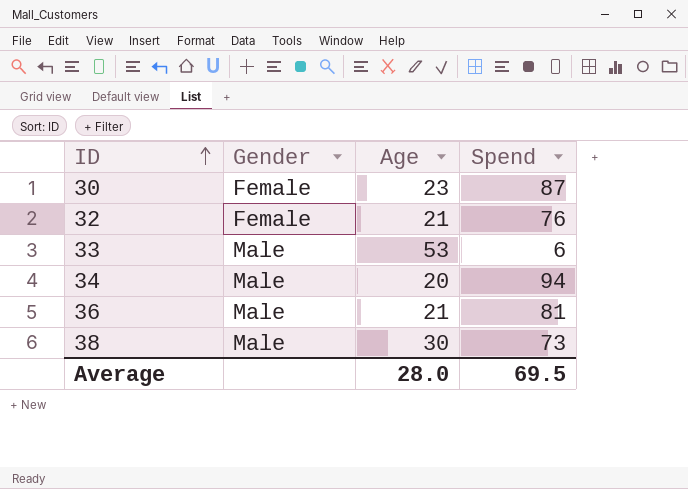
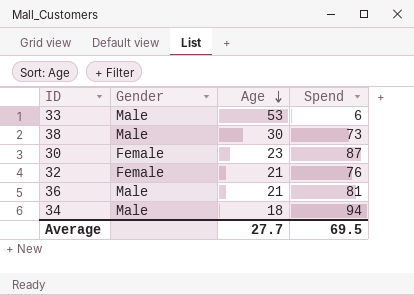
row order: ID ascending -> Age descending
34 | Age: 20 -> 18
Average | Age: 28.0 -> 27.7

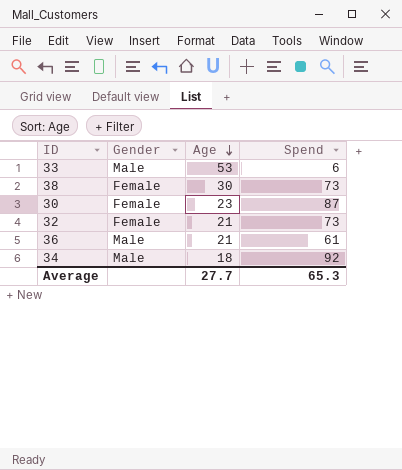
38 | Gender: Male -> Female
32 | Spend: 76 -> 73
36 | Spend: 81 -> 61
34 | Spend: 94 -> 92
Average | Spend: 69.5 -> 65.3

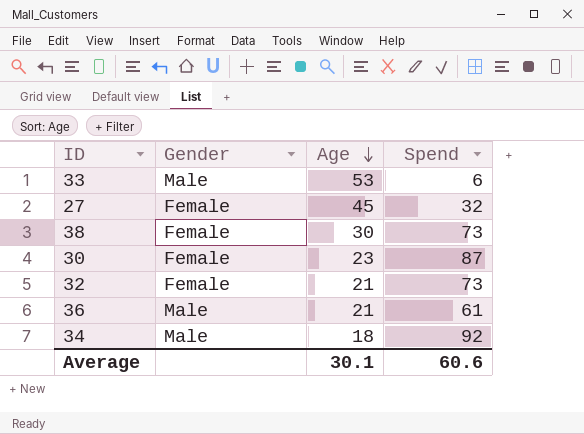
row 27: none -> Female | 45 | 32
Average | Age: 27.7 -> 30.1
Average | Spend: 65.3 -> 60.6

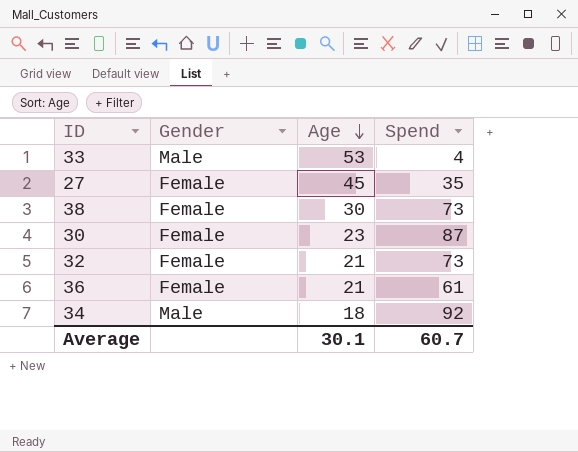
33 | Spend: 6 -> 4
27 | Spend: 32 -> 35
36 | Gender: Male -> Female
Average | Spend: 60.6 -> 60.7

